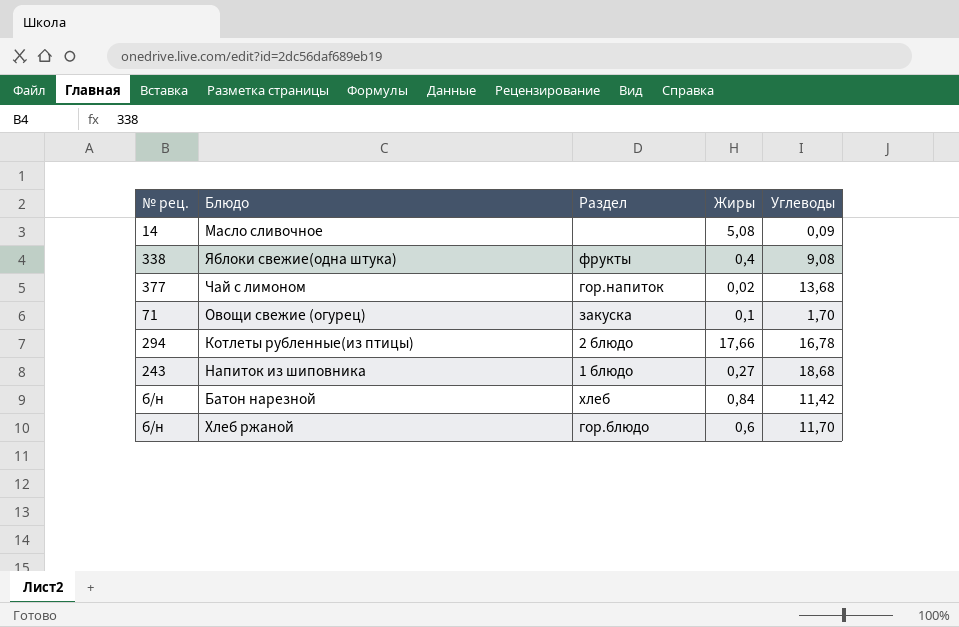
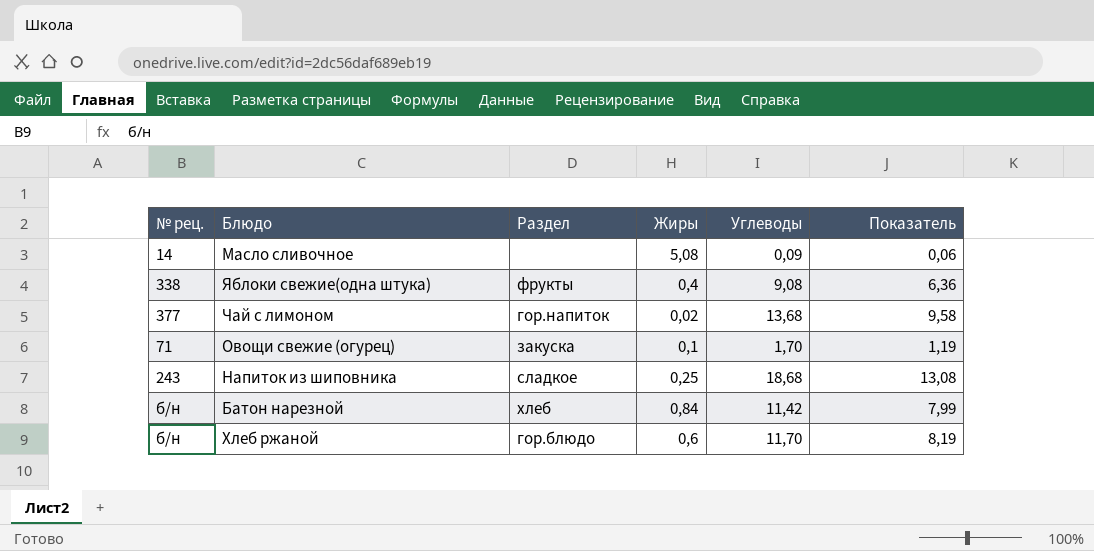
column Показатель | formula: none -> [Углеводы] * 0,7
row Котлеты рубленные(из птицы): 294 | 2 блюдо | 17,66 | 16,78 -> none
Напиток из шиповника | Раздел: 1 блюдо -> сладкое
Напиток из шиповника | Жиры: 0,27 -> 0,25

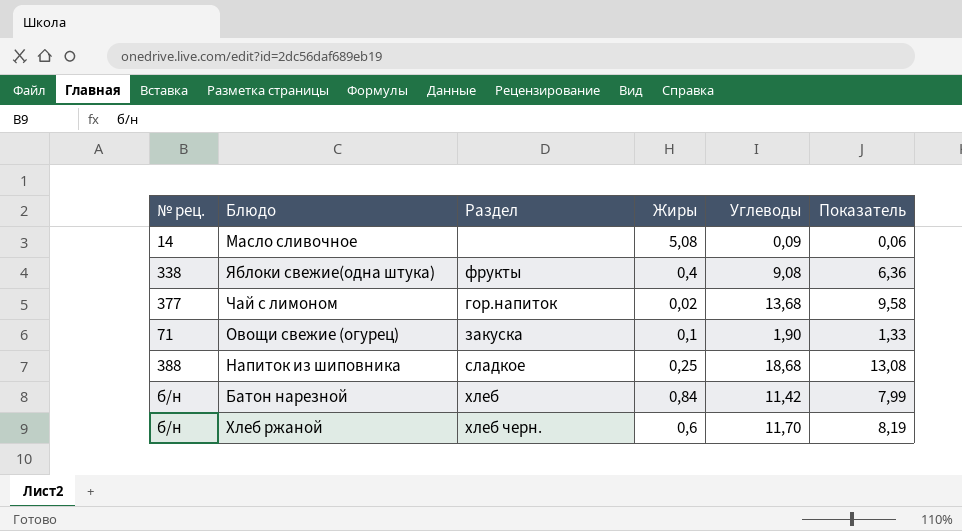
Овощи свежие (огурец) | Углеводы: 1,70 -> 1,90
Овощи свежие (огурец) | Показатель: 1,19 -> 1,33
Напиток из шиповника | № рец.: 243 -> 388
Хлеб ржаной | Раздел: гор.блюдо -> хлеб черн.

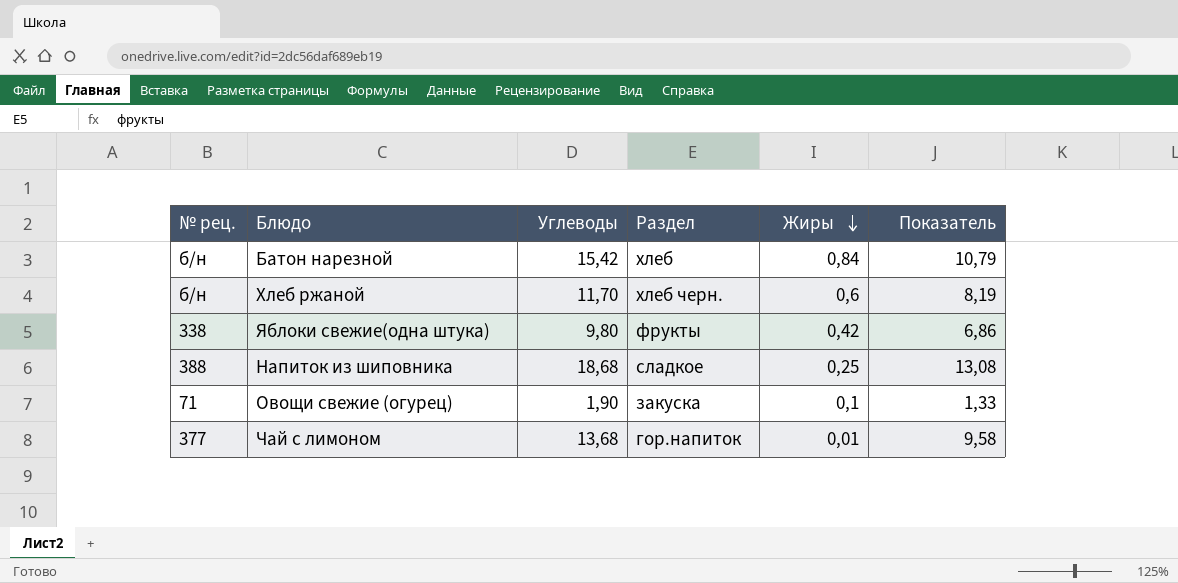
row order: none -> Жиры descending
column Углеводы | position: 5 -> 3
row Масло сливочное: 14 | none | 5,08 | 0,09 | 0,06 -> none
Батон нарезной | Углеводы: 11,42 -> 15,42
Батон нарезной | Показатель: 7,99 -> 10,79
Яблоки свежие(одна штука) | Углеводы: 9,08 -> 9,80
Яблоки свежие(одна штука) | Жиры: 0,4 -> 0,42
Яблоки свежие(одна штука) | Показатель: 6,36 -> 6,86
Чай с лимоном | Жиры: 0,02 -> 0,01

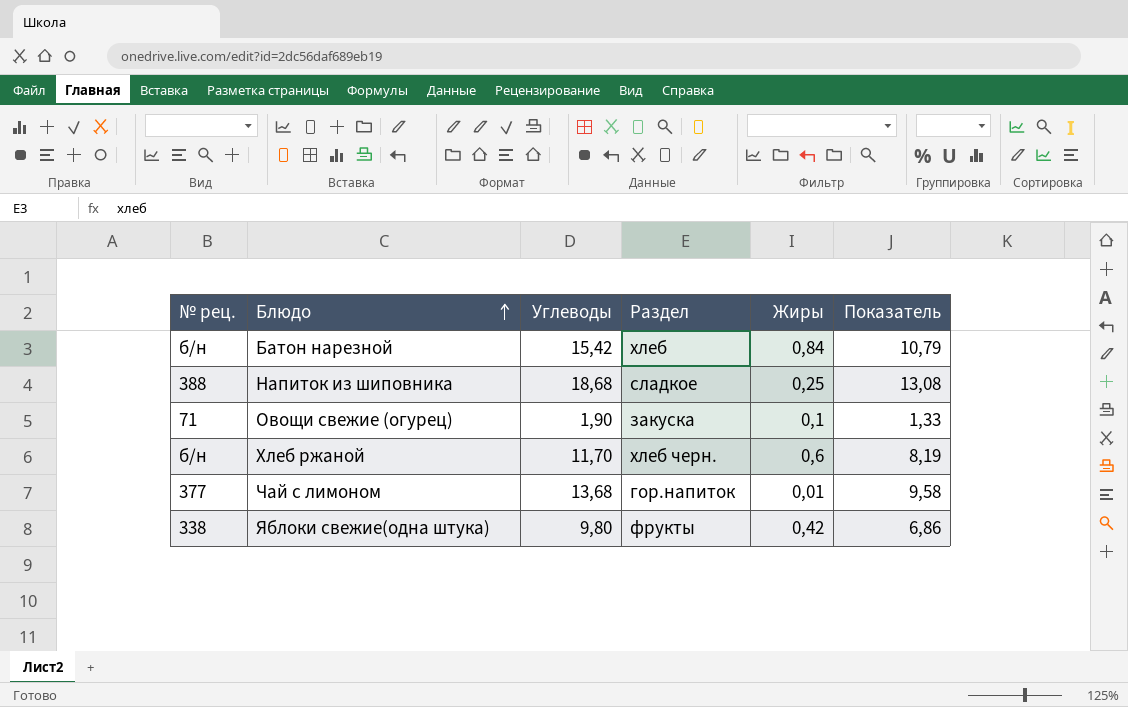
row order: Жиры descending -> Блюдо ascending

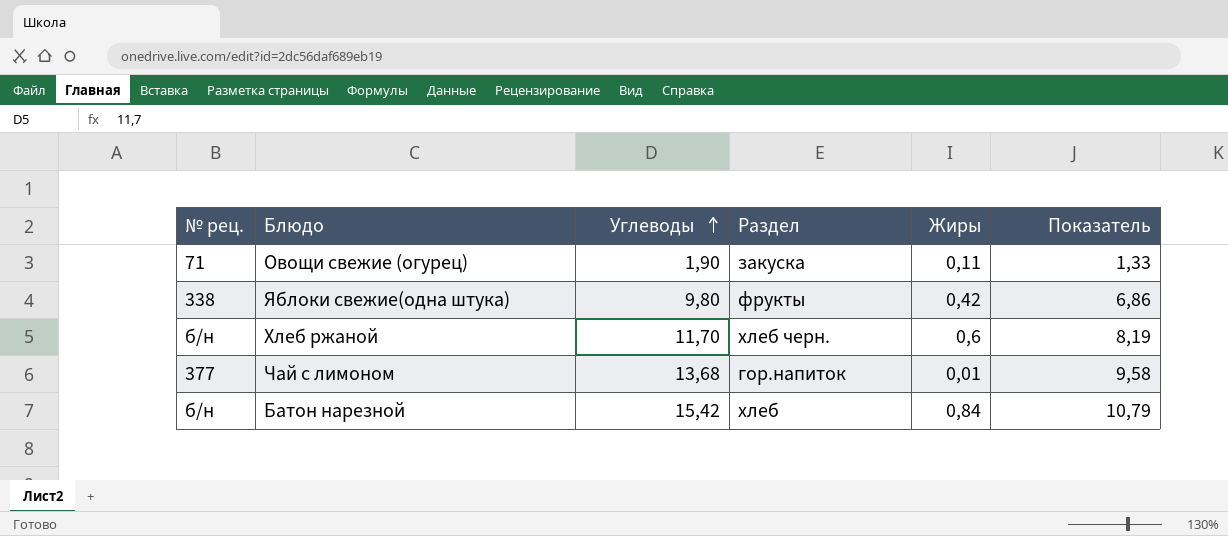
row order: Блюдо ascending -> Углеводы ascending
row Напиток из шиповника: 388 | 18,68 | сладкое | 0,25 | 13,08 -> none
Овощи свежие (огурец) | Жиры: 0,1 -> 0,11

